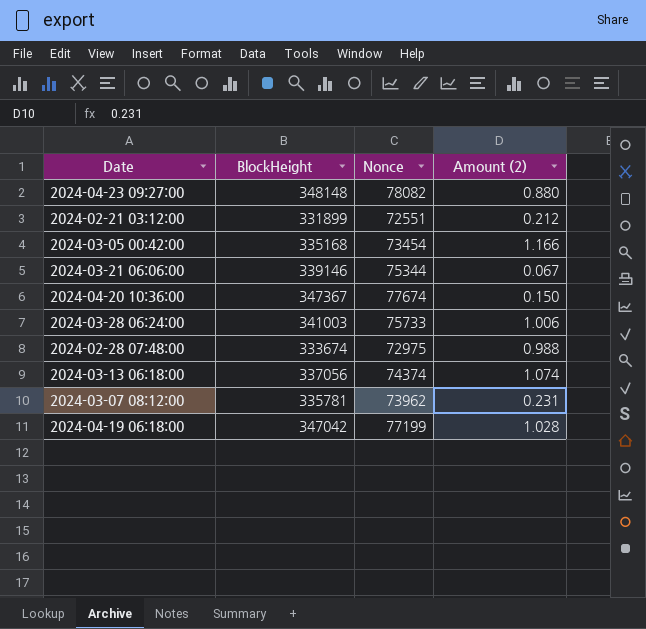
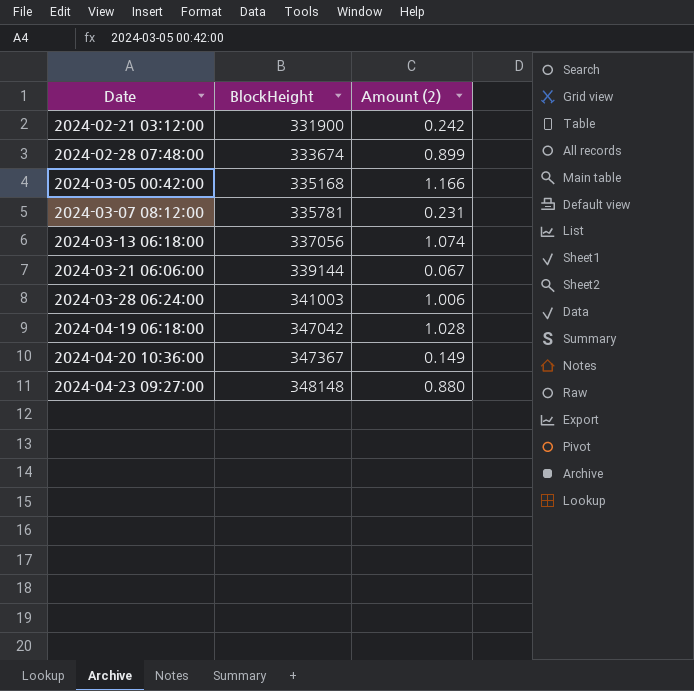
row order: none -> Date ascending
column Nonce | position: 3 -> none
2024-02-21 03:12:00 | BlockHeight: 331899 -> 331900
2024-02-21 03:12:00 | Amount (2): 0.212 -> 0.242
2024-02-28 07:48:00 | Amount (2): 0.988 -> 0.899
2024-03-21 06:06:00 | BlockHeight: 339146 -> 339144
2024-04-20 10:36:00 | Amount (2): 0.150 -> 0.149

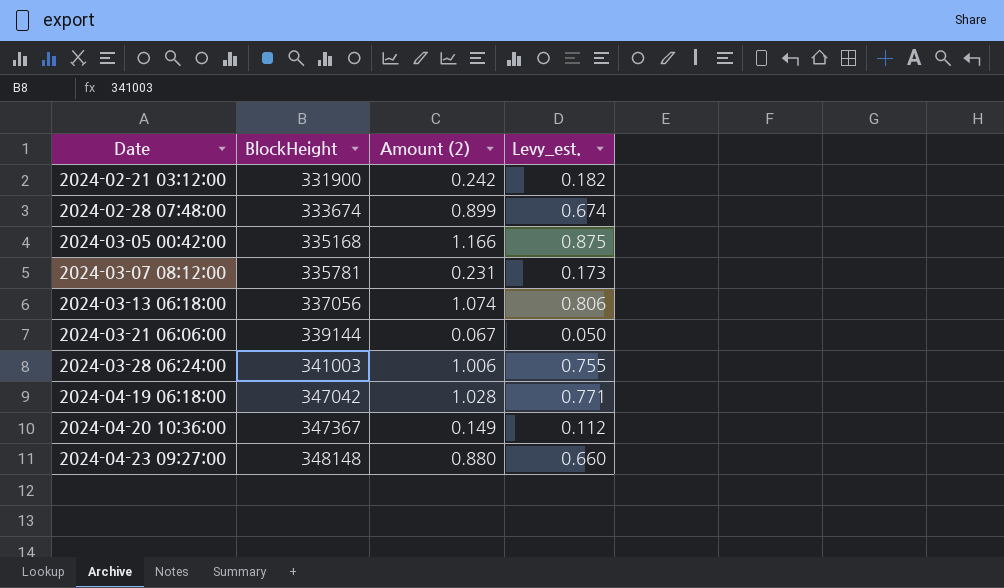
column Levy_est. | formula: none -> [Amount (2)] * 0.75

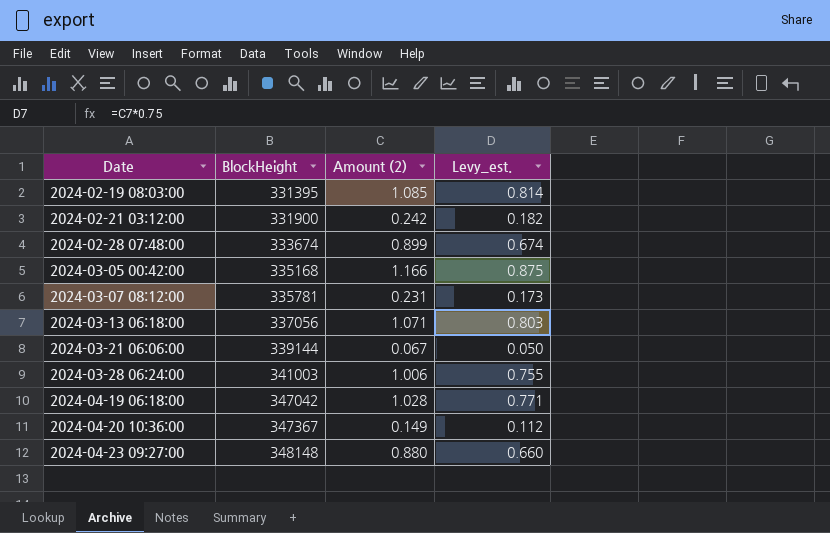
row 2024-02-19 08:03:00: none -> 331395 | 1.085 | 0.814
2024-03-13 06:18:00 | Amount (2): 1.074 -> 1.071
2024-03-13 06:18:00 | Levy_est.: 0.806 -> 0.803

